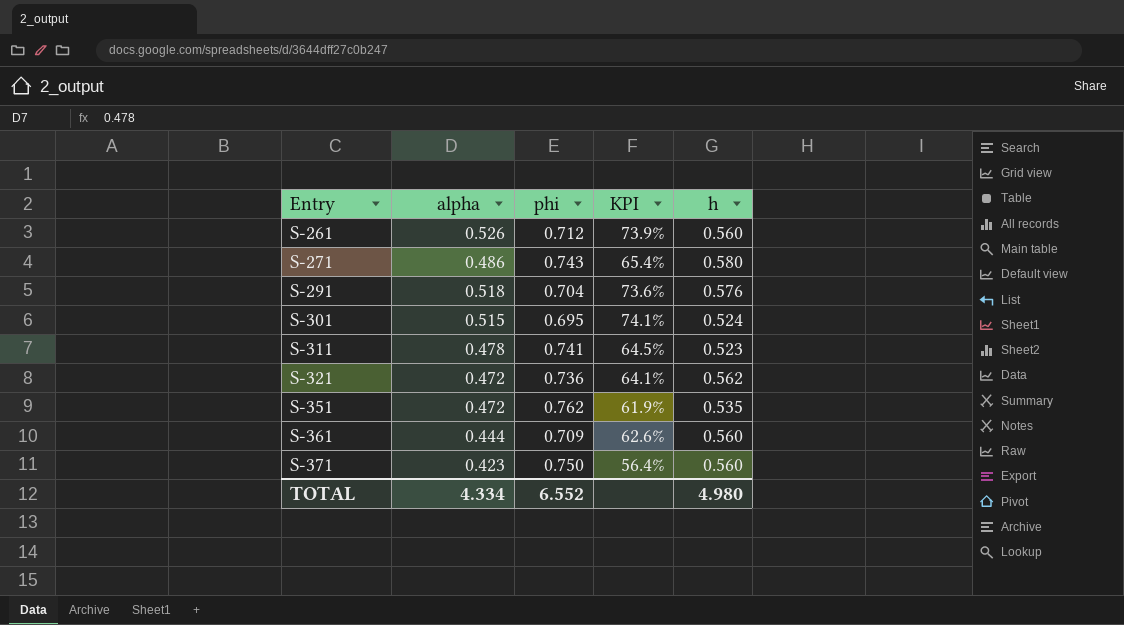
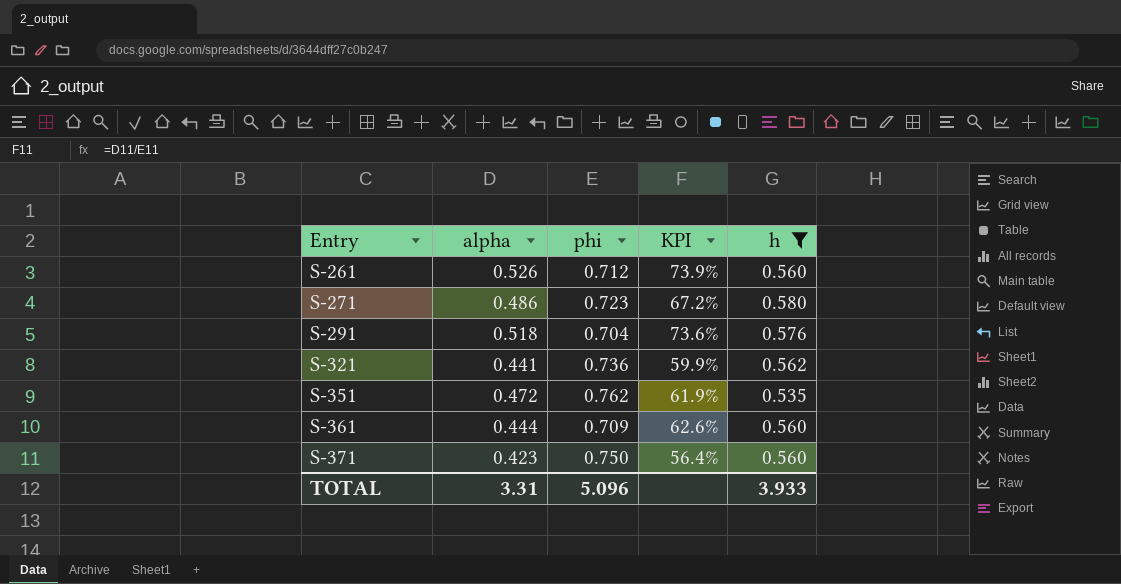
filter: none -> h >= 0.535
S-271 | phi: 0.743 -> 0.723
S-271 | KPI: 65.4% -> 67.2%
S-321 | alpha: 0.472 -> 0.441
S-321 | KPI: 64.1% -> 59.9%
TOTAL | alpha: 4.334 -> 3.31
TOTAL | phi: 6.552 -> 5.096
TOTAL | h: 4.980 -> 3.933

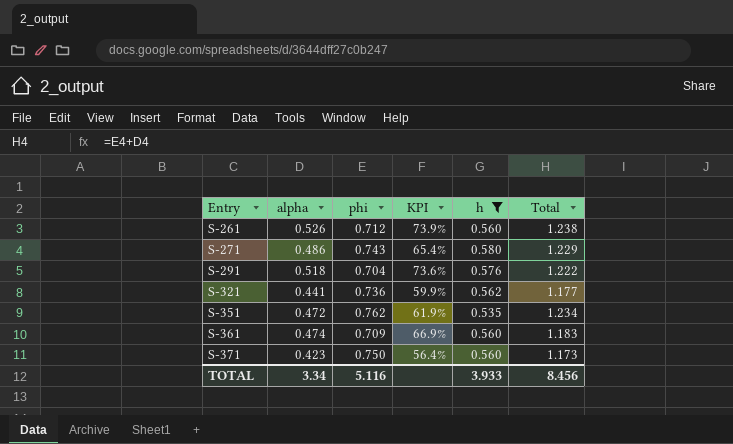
column Total | formula: none -> [alpha] + [phi]
S-271 | phi: 0.723 -> 0.743
S-271 | KPI: 67.2% -> 65.4%
S-361 | alpha: 0.444 -> 0.474
S-361 | KPI: 62.6% -> 66.9%
TOTAL | alpha: 3.31 -> 3.34
TOTAL | phi: 5.096 -> 5.116

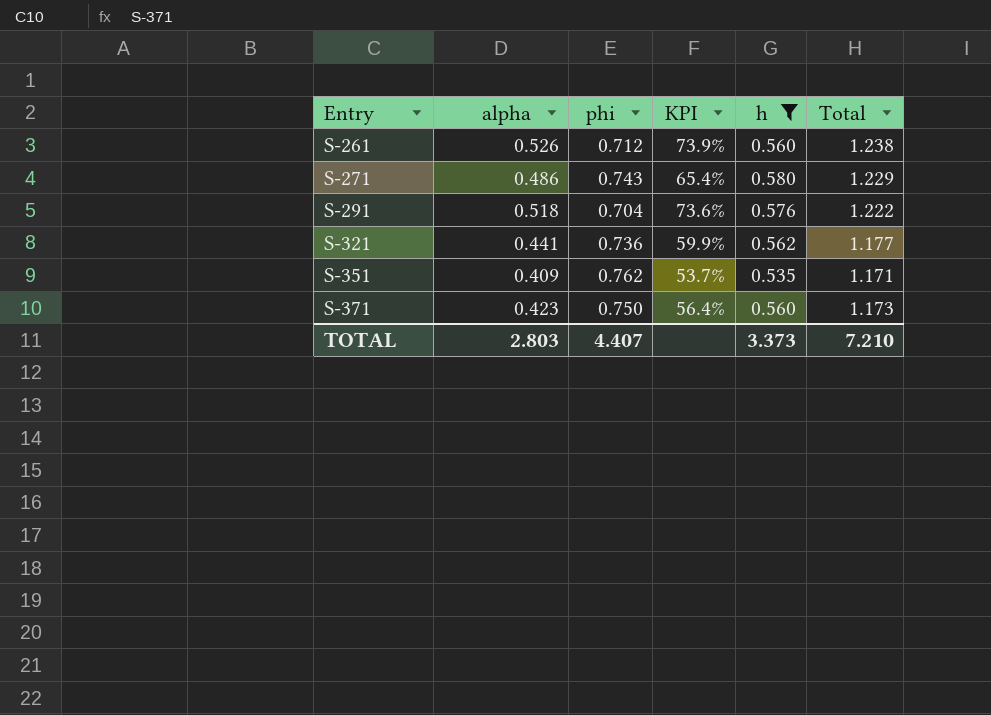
row S-361: 0.474 | 0.709 | 66.9% | 0.560 | 1.183 -> none
S-351 | alpha: 0.472 -> 0.409
S-351 | KPI: 61.9% -> 53.7%
S-351 | Total: 1.234 -> 1.171
TOTAL | alpha: 3.34 -> 2.803
TOTAL | phi: 5.116 -> 4.407
TOTAL | h: 3.933 -> 3.373
TOTAL | Total: 8.456 -> 7.210

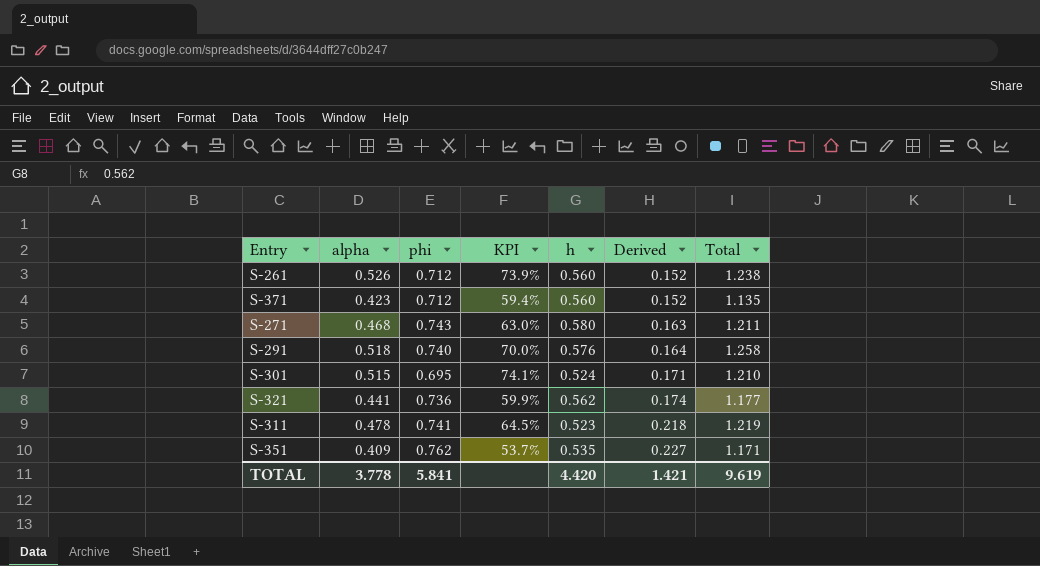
filter: h >= 0.535 -> none
row order: Entry ascending -> Derived ascending
column Derived | formula: none -> [phi] - [h]
S-371 | phi: 0.750 -> 0.712
S-371 | KPI: 56.4% -> 59.4%
S-371 | Total: 1.173 -> 1.135
S-271 | alpha: 0.486 -> 0.468
S-271 | KPI: 65.4% -> 63.0%
S-271 | Total: 1.229 -> 1.211
S-291 | phi: 0.704 -> 0.740
S-291 | KPI: 73.6% -> 70.0%
S-291 | Total: 1.222 -> 1.258
TOTAL | alpha: 2.803 -> 3.778
TOTAL | phi: 4.407 -> 5.841
TOTAL | h: 3.373 -> 4.420
TOTAL | Total: 7.210 -> 9.619

